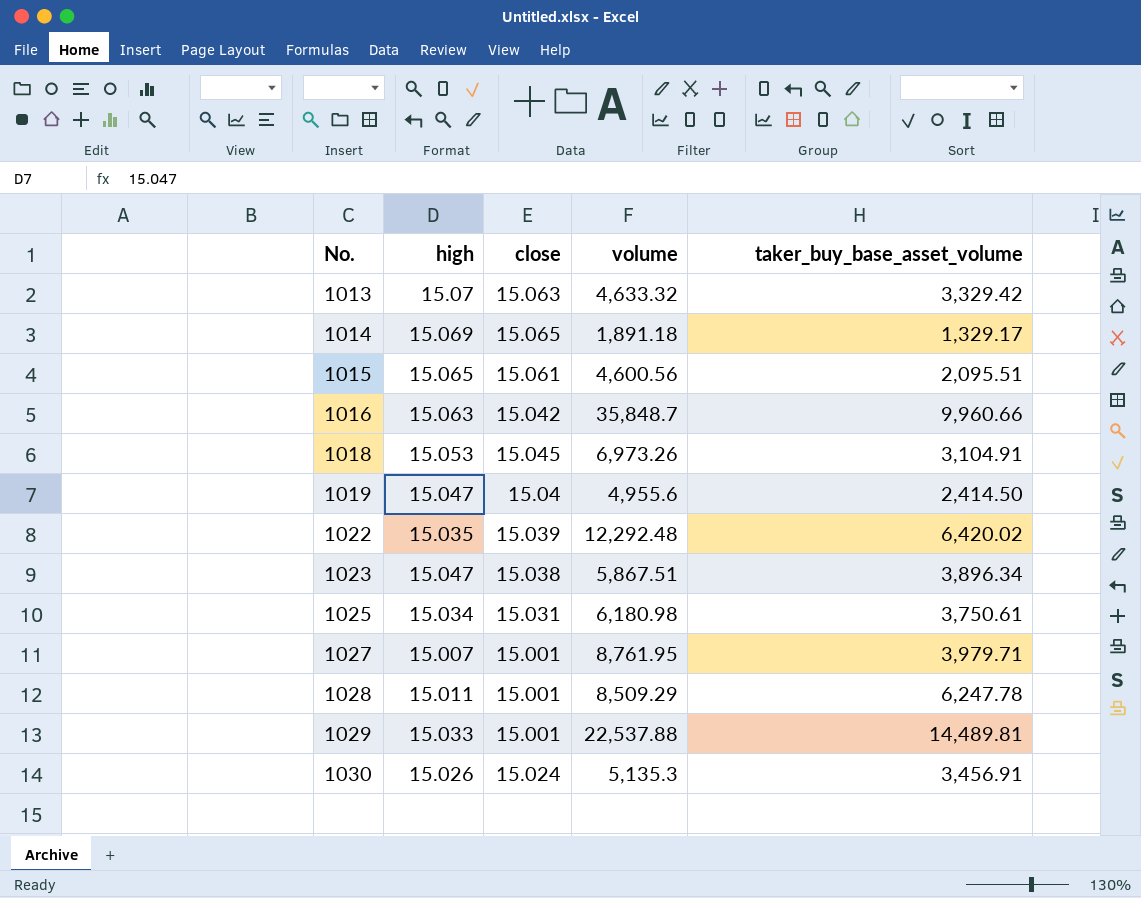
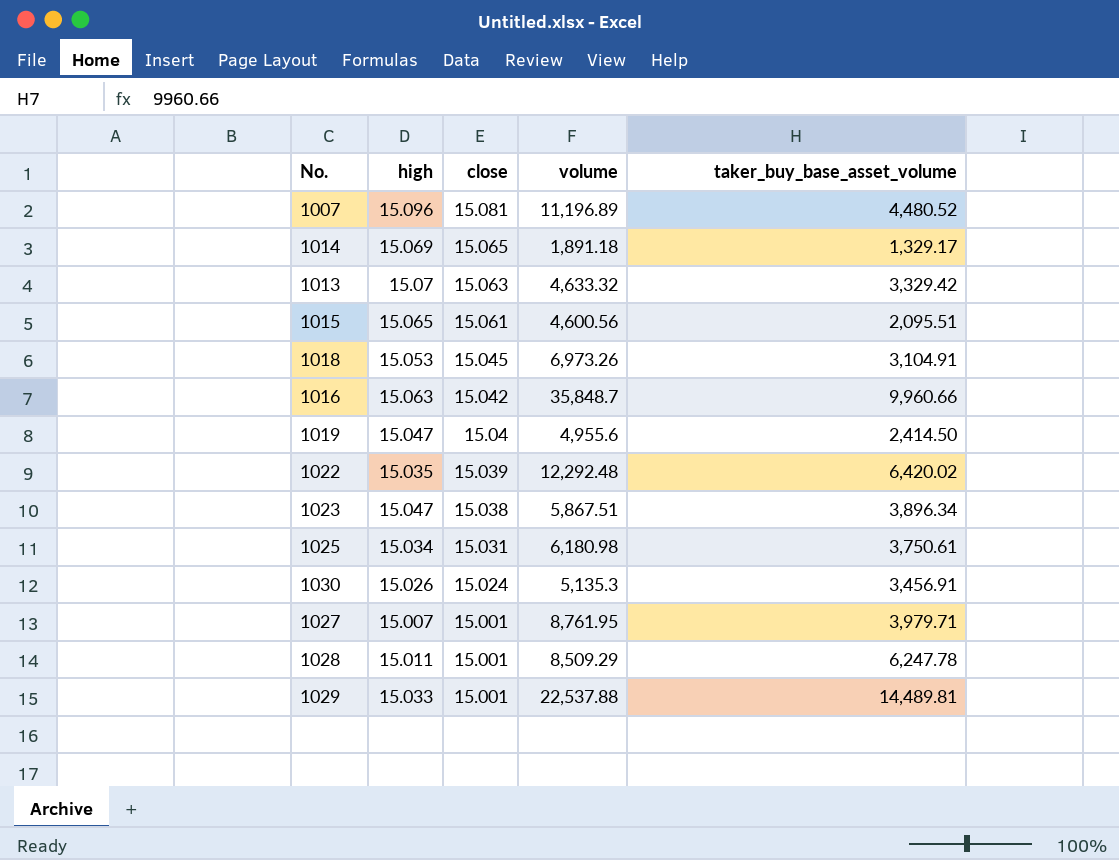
row order: No. ascending -> close descending
row 1007: none -> 15.096 | 15.081 | 11,196.89 | 4,480.52

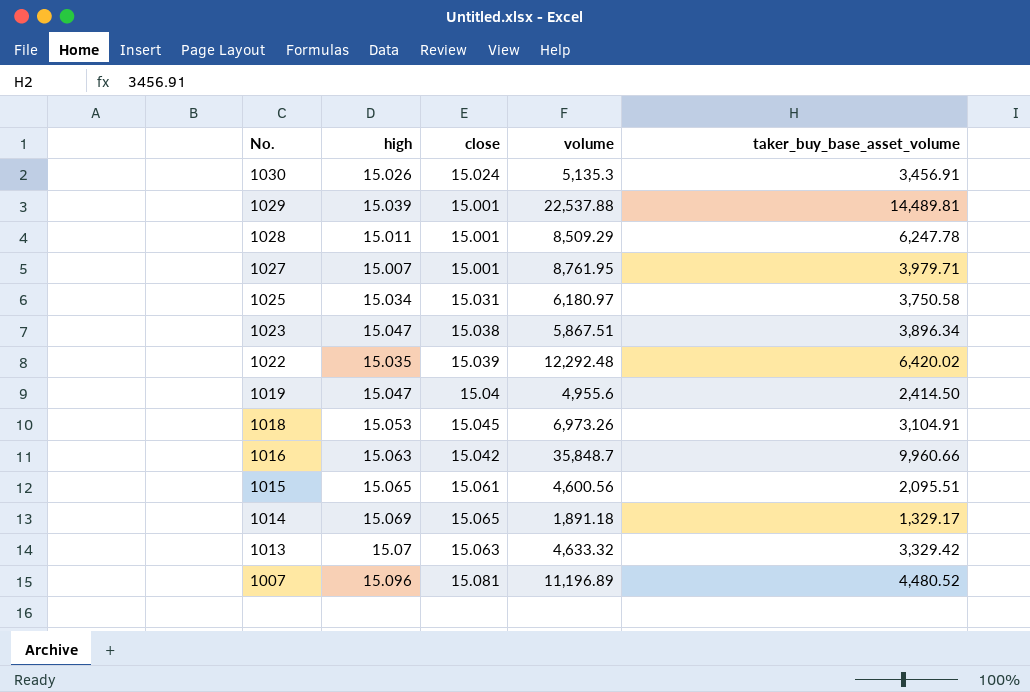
row order: close descending -> No. descending
1029 | high: 15.033 -> 15.039
1025 | volume: 6,180.98 -> 6,180.97
1025 | taker_buy_base_asset_volume: 3,750.61 -> 3,750.58

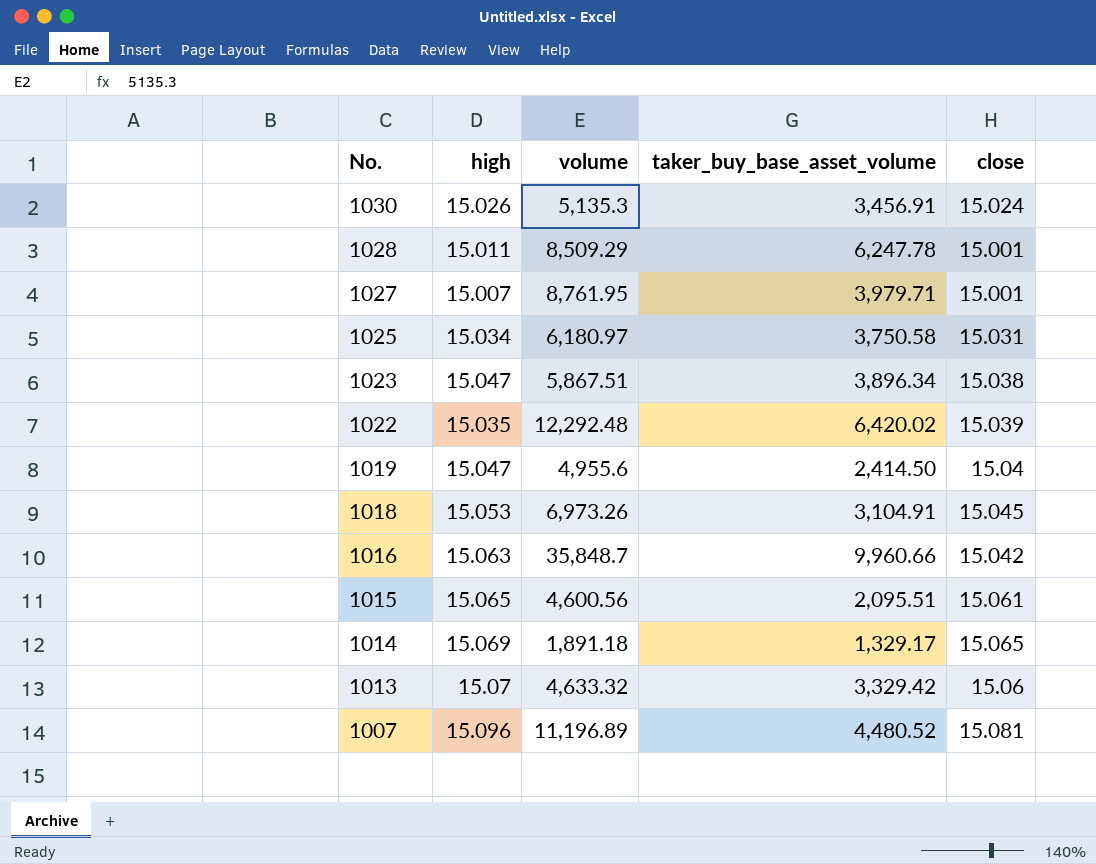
column close | position: 3 -> 5
row 1029: 15.039 | 15.001 | 22,537.88 | 14,489.81 -> none
1013 | close: 15.063 -> 15.06

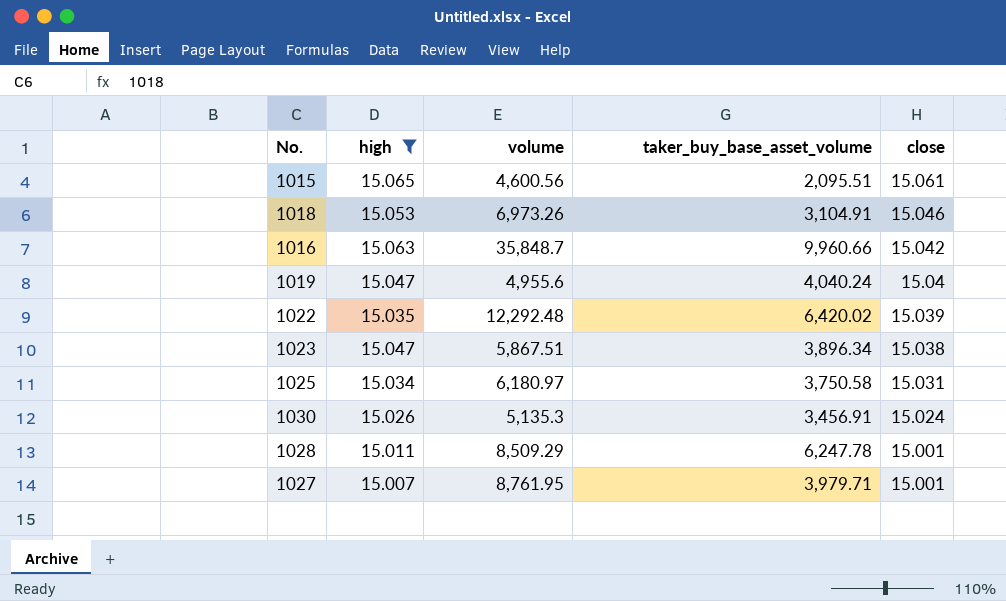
filter: none -> high <= 15.065
row order: No. descending -> close descending
1018 | close: 15.045 -> 15.046
1019 | taker_buy_base_asset_volume: 2,414.50 -> 4,040.24

